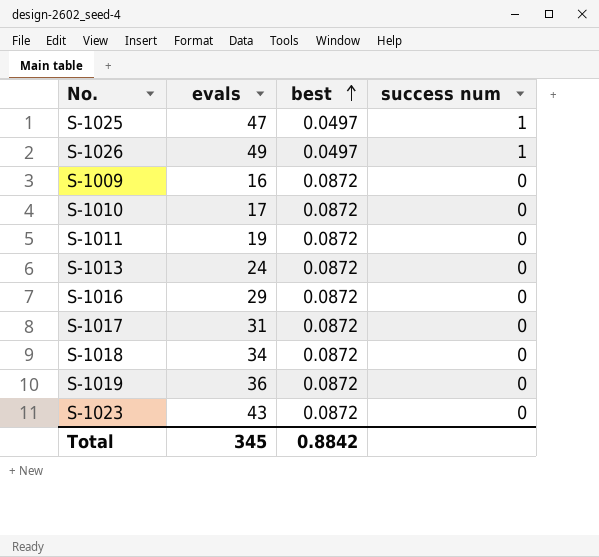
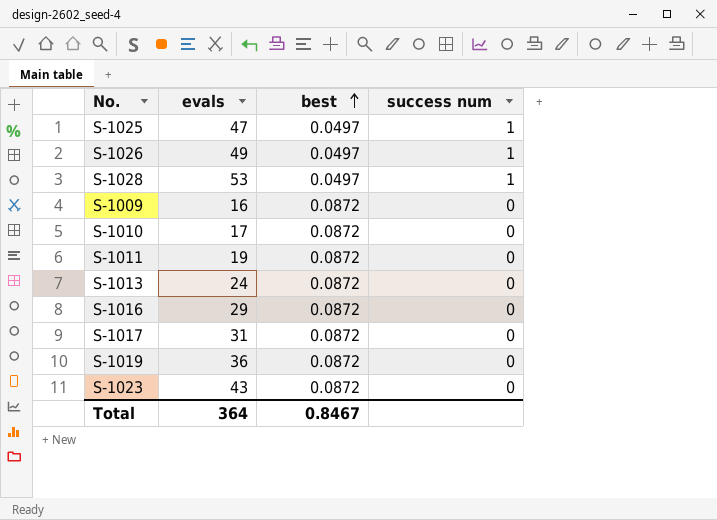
row S-1018: 34 | 0.0872 | 0 -> none
row S-1028: none -> 53 | 0.0497 | 1
Total | evals: 345 -> 364
Total | best: 0.8842 -> 0.8467

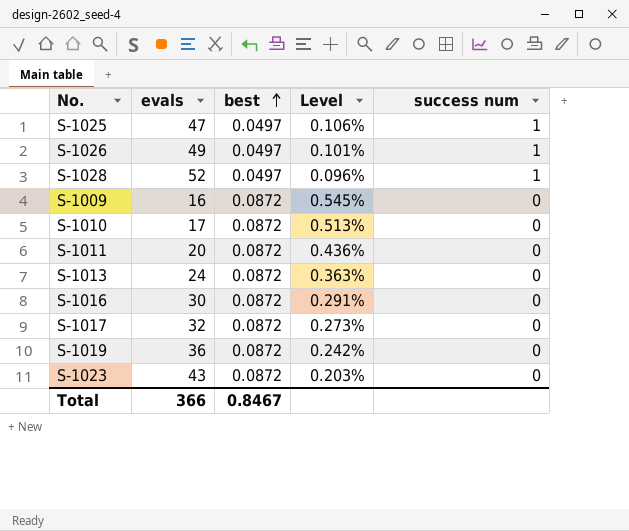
column Level | formula: none -> [best] / [evals]
S-1028 | evals: 53 -> 52
S-1011 | evals: 19 -> 20
S-1016 | evals: 29 -> 30
S-1017 | evals: 31 -> 32
Total | evals: 364 -> 366

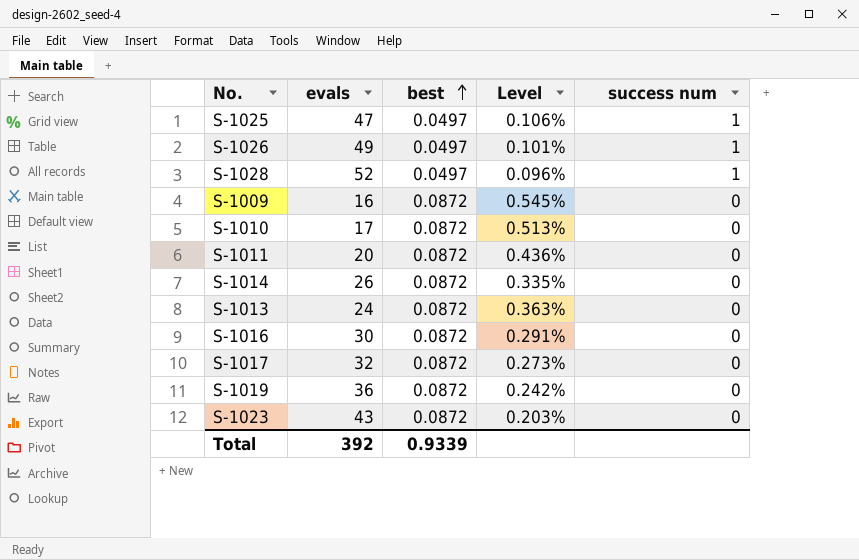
row S-1014: none -> 26 | 0.0872 | 0.335% | 0
Total | evals: 366 -> 392
Total | best: 0.8467 -> 0.9339

